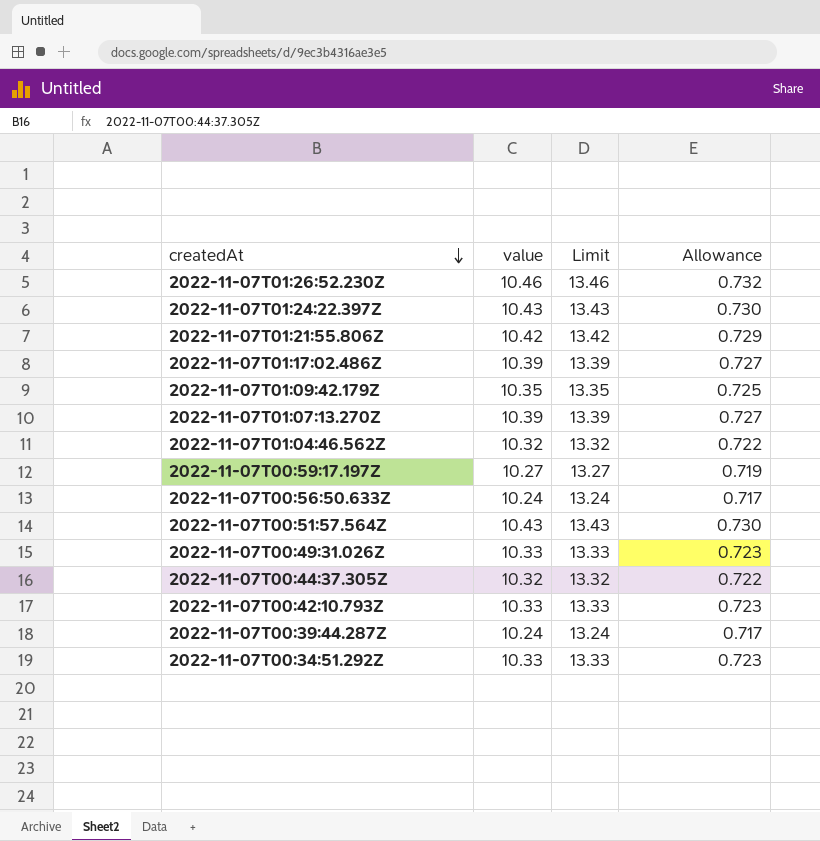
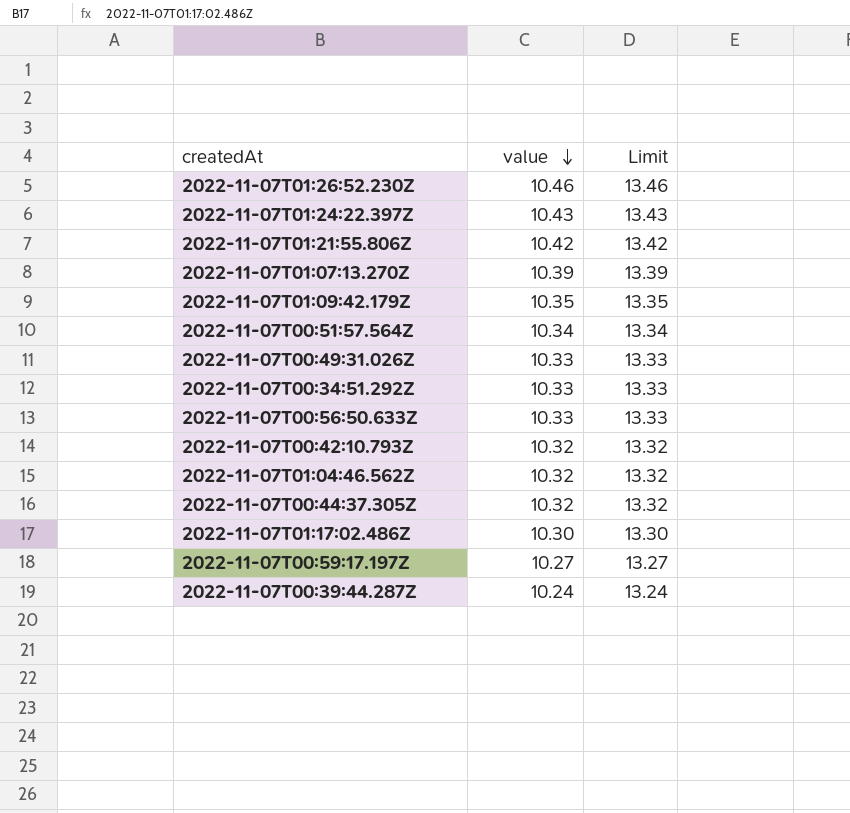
row order: createdAt descending -> value descending
column Allowance | formula: [value] * 0.07 -> none
2022-11-07T00:51:57.564Z | value: 10.43 -> 10.34
2022-11-07T00:51:57.564Z | Limit: 13.43 -> 13.34
2022-11-07T00:56:50.633Z | value: 10.24 -> 10.33
2022-11-07T00:56:50.633Z | Limit: 13.24 -> 13.33
2022-11-07T00:42:10.793Z | value: 10.33 -> 10.32
2022-11-07T00:42:10.793Z | Limit: 13.33 -> 13.32
2022-11-07T01:17:02.486Z | value: 10.39 -> 10.30
2022-11-07T01:17:02.486Z | Limit: 13.39 -> 13.30

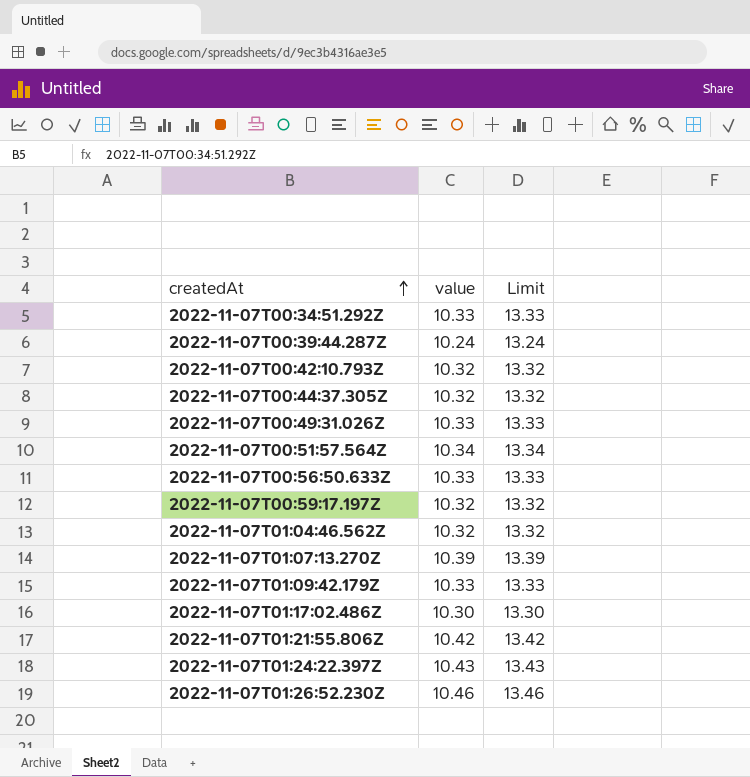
row order: value descending -> createdAt ascending
2022-11-07T00:59:17.197Z | value: 10.27 -> 10.32
2022-11-07T00:59:17.197Z | Limit: 13.27 -> 13.32
2022-11-07T01:09:42.179Z | value: 10.35 -> 10.33
2022-11-07T01:09:42.179Z | Limit: 13.35 -> 13.33

